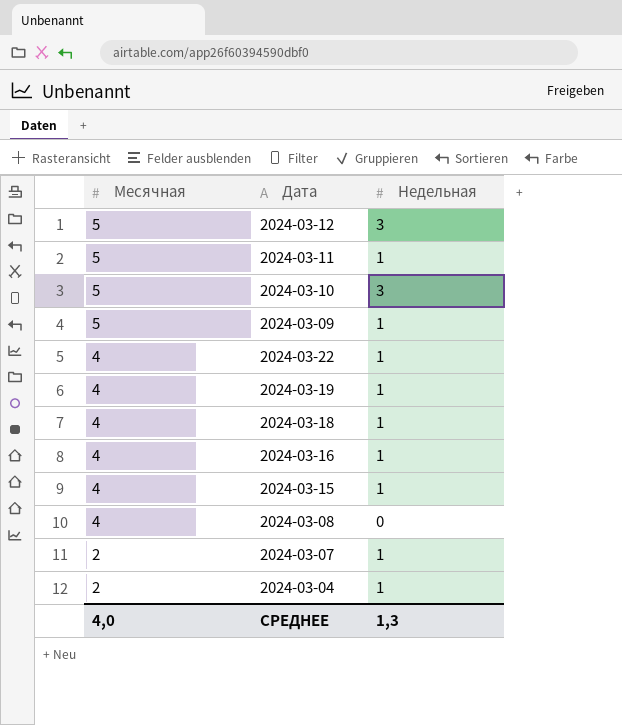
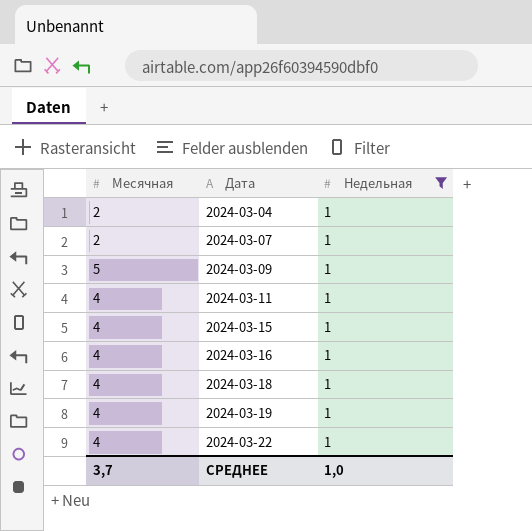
filter: none -> Недельная = 1
row order: Месячная descending -> Дата ascending
2024-03-11 | Месячная: 5 -> 4
СРЕДНЕЕ | Месячная: 4,0 -> 3,7
СРЕДНЕЕ | Недельная: 1,3 -> 1,0

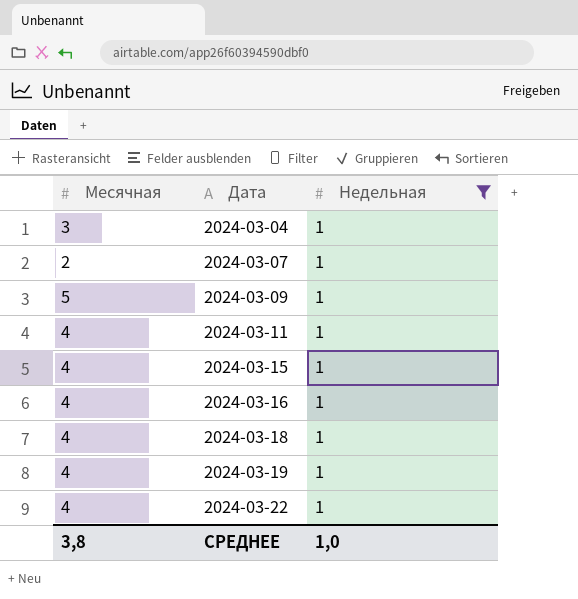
2024-03-04 | Месячная: 2 -> 3
СРЕДНЕЕ | Месячная: 3,7 -> 3,8

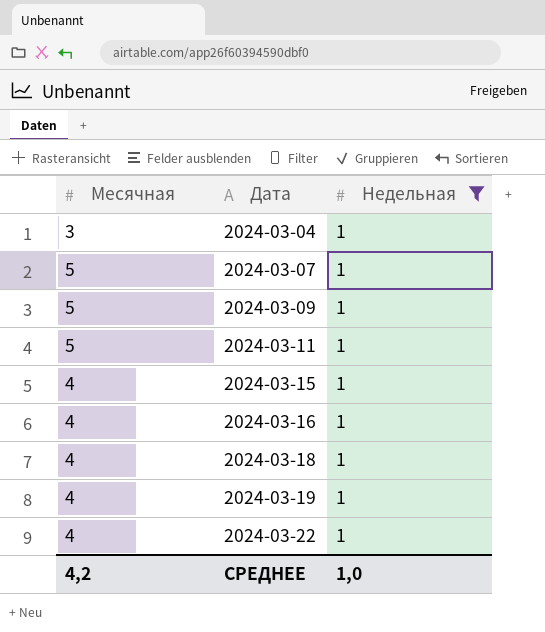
2024-03-07 | Месячная: 2 -> 5
2024-03-11 | Месячная: 4 -> 5
СРЕДНЕЕ | Месячная: 3,8 -> 4,2

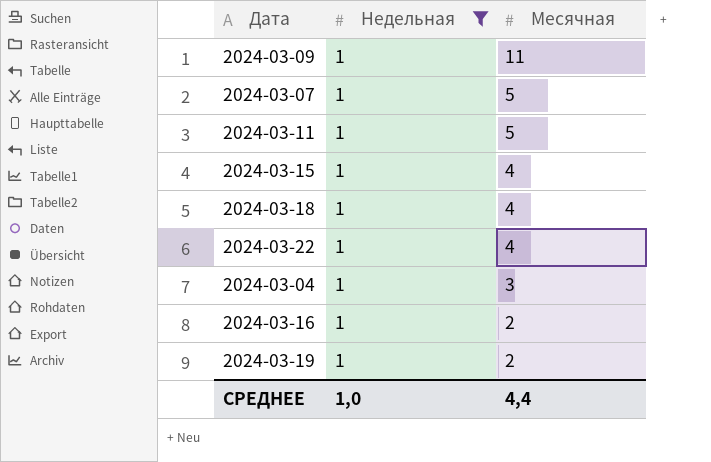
row order: Дата ascending -> Месячная descending
column Месячная | position: 1 -> 3
2024-03-09 | Месячная: 5 -> 11
2024-03-16 | Месячная: 4 -> 2
2024-03-19 | Месячная: 4 -> 2
СРЕДНЕЕ | Месячная: 4,2 -> 4,4

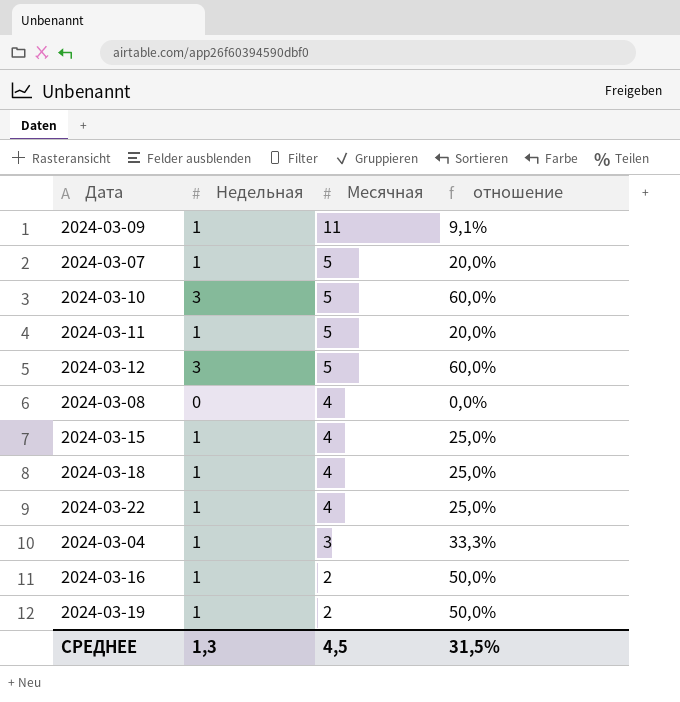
filter: Недельная = 1 -> none
column отношение | formula: none -> [Недельная] / [Месячная]
СРЕДНЕЕ | Недельная: 1,0 -> 1,3
СРЕДНЕЕ | Месячная: 4,4 -> 4,5

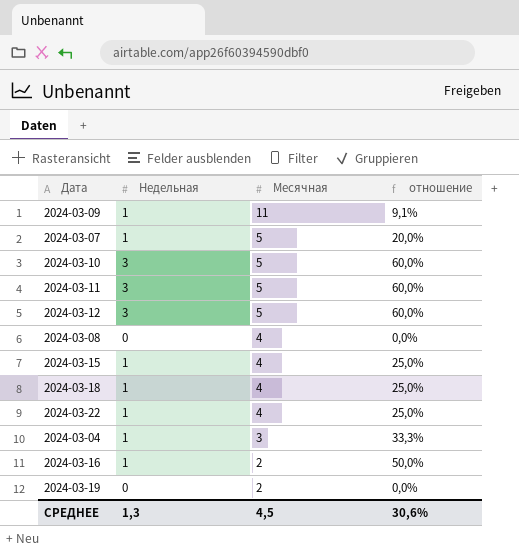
2024-03-11 | Недельная: 1 -> 3
2024-03-11 | отношение: 20,0% -> 60,0%
2024-03-19 | Недельная: 1 -> 0
2024-03-19 | отношение: 50,0% -> 0,0%
СРЕДНЕЕ | отношение: 31,5% -> 30,6%

